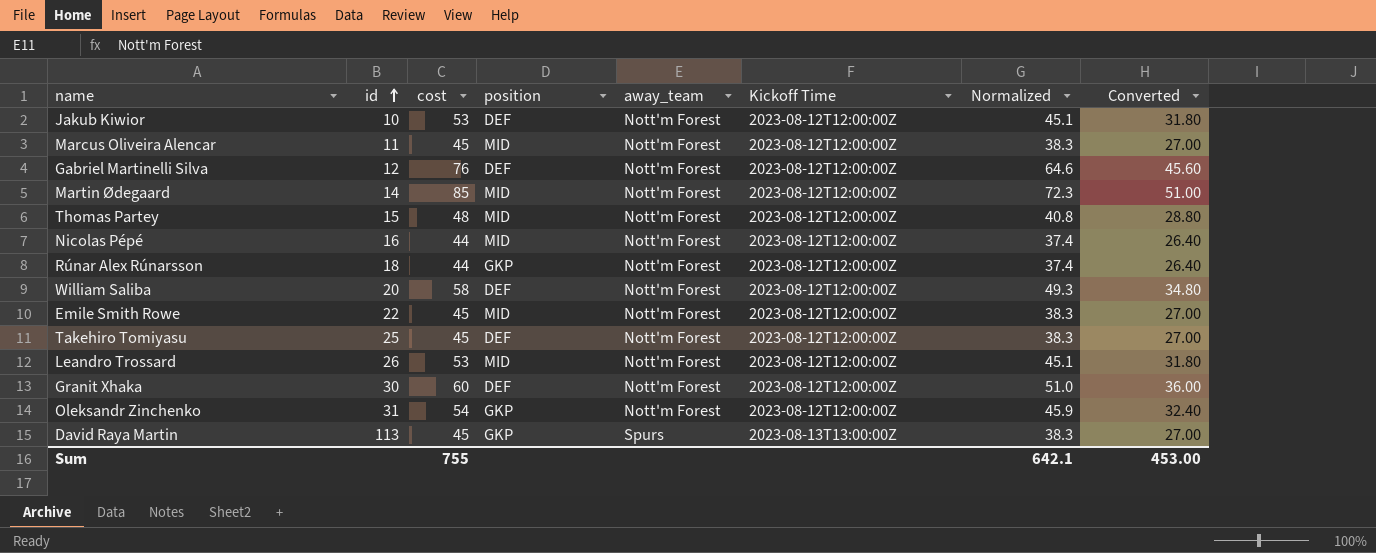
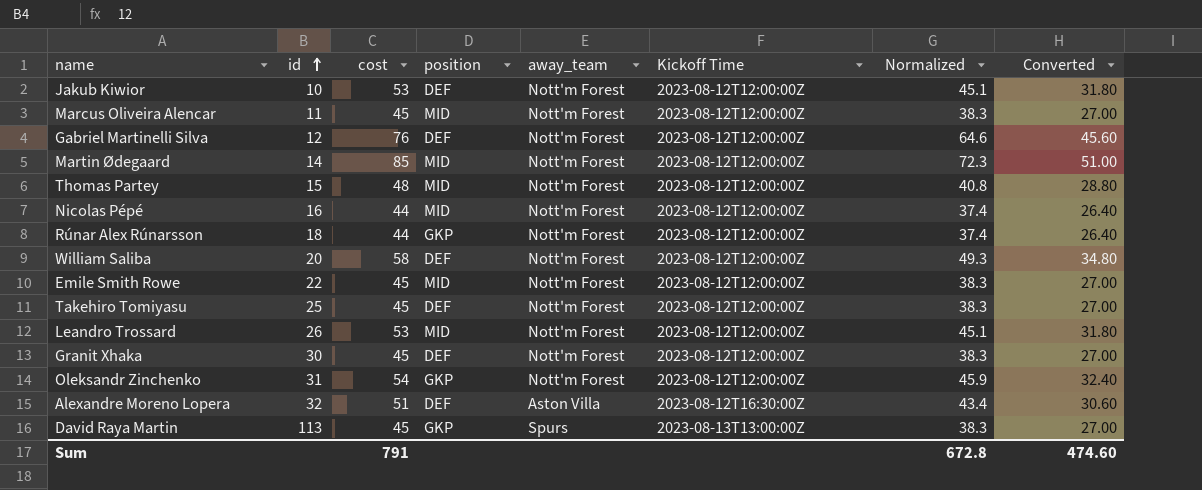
Granit Xhaka | cost: 60 -> 45
Granit Xhaka | Normalized: 51.0 -> 38.3
Granit Xhaka | Converted: 36.00 -> 27.00
row Alexandre Moreno Lopera: none -> 32 | 51 | DEF | Aston Villa | 2023-08-12T16:30:00Z | 43.4 | 30.60
Sum | cost: 755 -> 791
Sum | Normalized: 642.1 -> 672.8
Sum | Converted: 453.00 -> 474.60

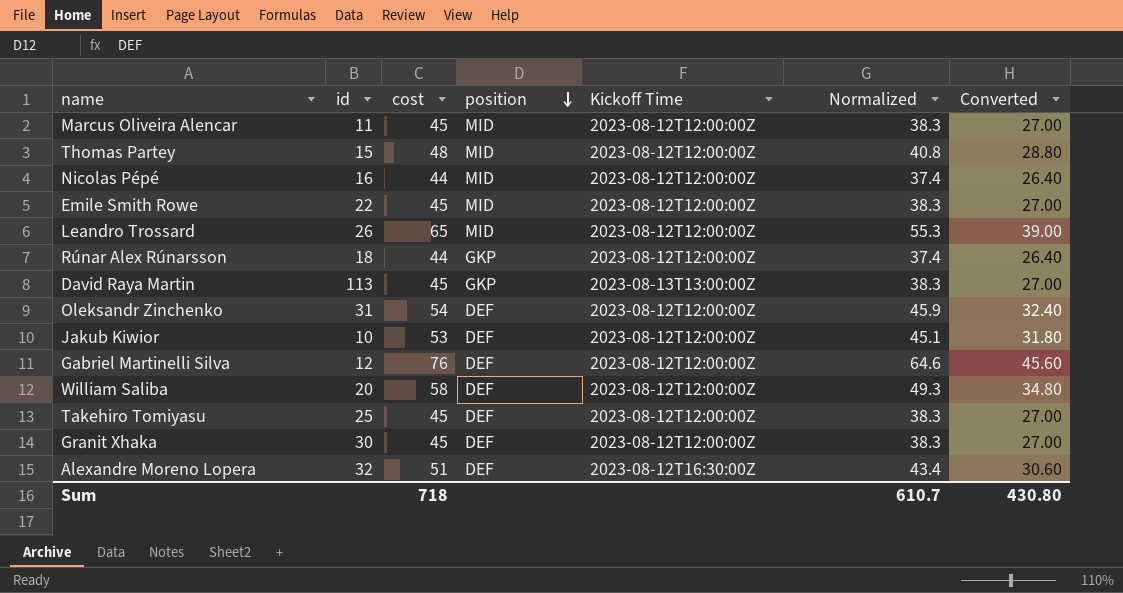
row order: id ascending -> position descending
column away_team | position: 5 -> none
row Martin Ødegaard: 14 | 85 | MID | Nott'm Forest | 2023-08-12T12:00:00Z | 72.3 | 51.00 -> none
Leandro Trossard | cost: 53 -> 65
Leandro Trossard | Normalized: 45.1 -> 55.3
Leandro Trossard | Converted: 31.80 -> 39.00
Oleksandr Zinchenko | position: GKP -> DEF
Sum | cost: 791 -> 718
Sum | Normalized: 672.8 -> 610.7
Sum | Converted: 474.60 -> 430.80

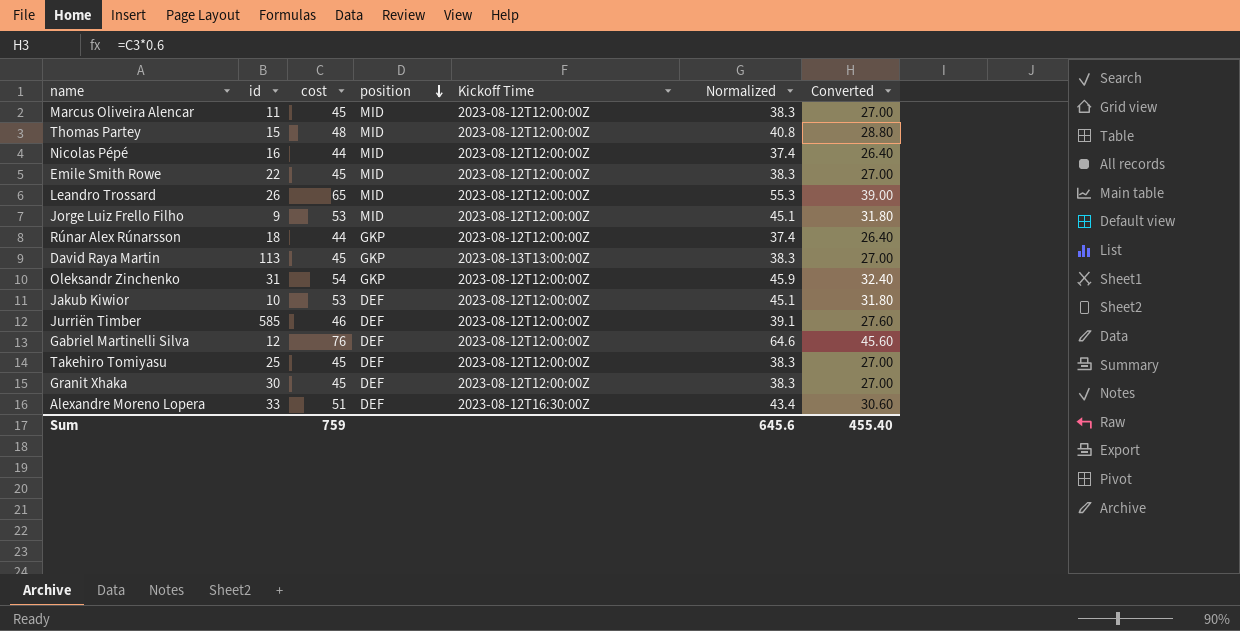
row William Saliba: 20 | 58 | DEF | 2023-08-12T12:00:00Z | 49.3 | 34.80 -> none
row Jorge Luiz Frello Filho: none -> 9 | 53 | MID | 2023-08-12T12:00:00Z | 45.1 | 31.80
Oleksandr Zinchenko | position: DEF -> GKP
row Jurriën Timber: none -> 585 | 46 | DEF | 2023-08-12T12:00:00Z | 39.1 | 27.60
Alexandre Moreno Lopera | id: 32 -> 33
Sum | cost: 718 -> 759
Sum | Normalized: 610.7 -> 645.6
Sum | Converted: 430.80 -> 455.40

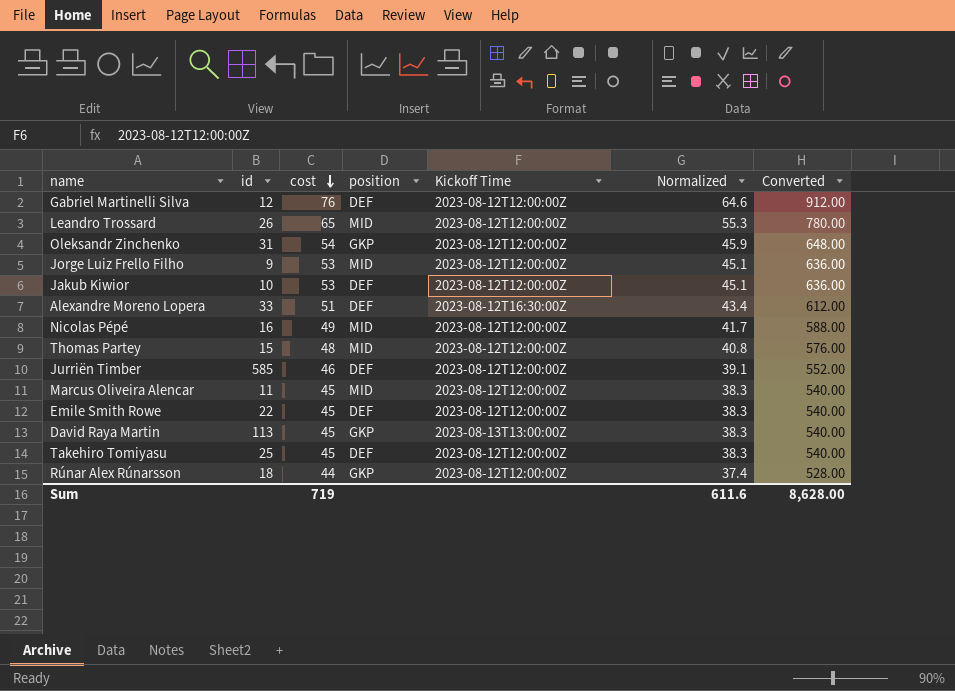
row order: position descending -> cost descending
column Converted | formula: [cost] * 0.6 -> [cost] * 12
row Granit Xhaka: 30 | 45 | DEF | 2023-08-12T12:00:00Z | 38.3 | 27.00 -> none
Nicolas Pépé | cost: 44 -> 49
Nicolas Pépé | Normalized: 37.4 -> 41.7
Emile Smith Rowe | position: MID -> DEF
Sum | cost: 759 -> 719
Sum | Normalized: 645.6 -> 611.6
Sum | Converted: 455.40 -> 8,628.00

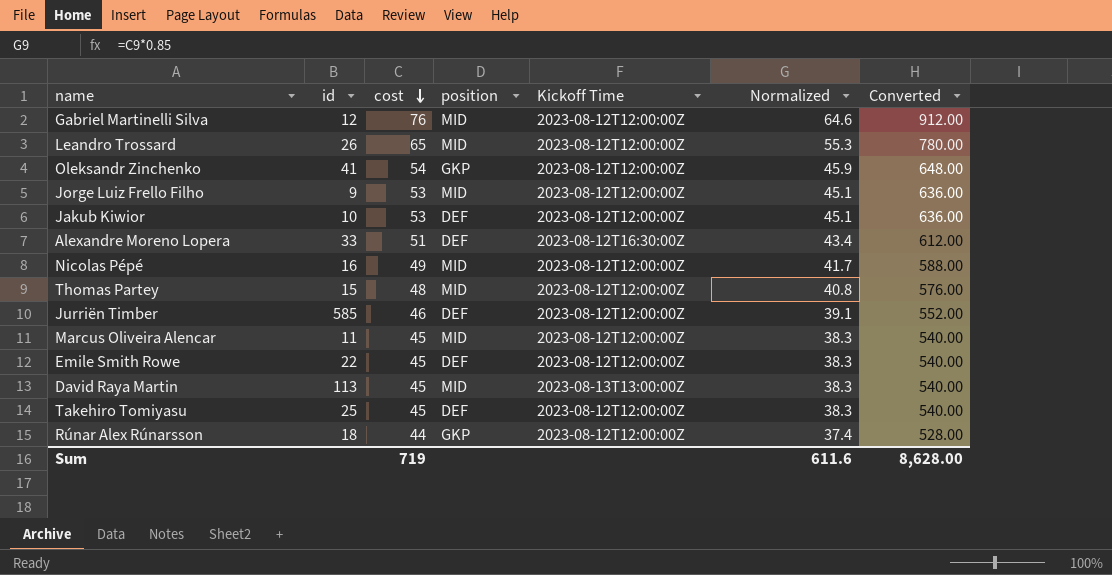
Gabriel Martinelli Silva | position: DEF -> MID
Oleksandr Zinchenko | id: 31 -> 41
David Raya Martin | position: GKP -> MID

